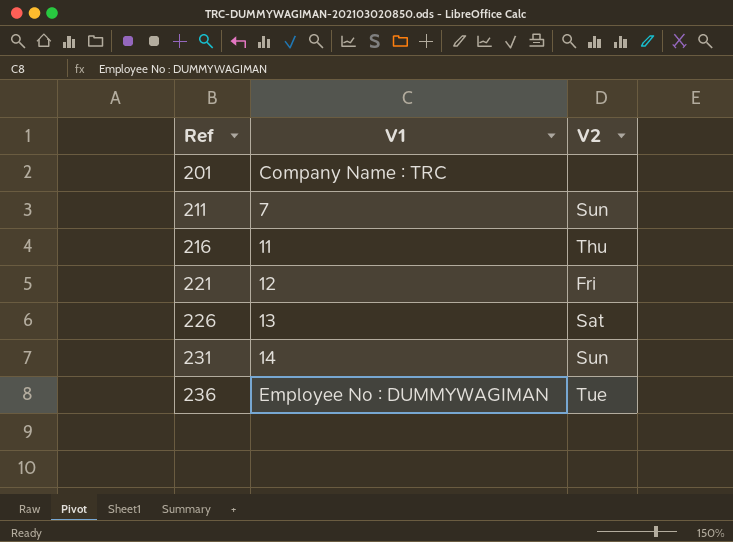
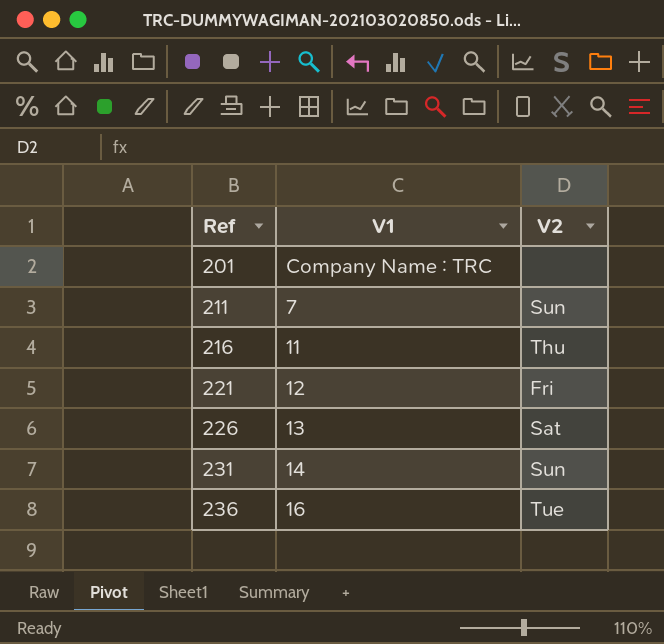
236 | V1: Employee No : DUMMYWAGIMAN -> 16

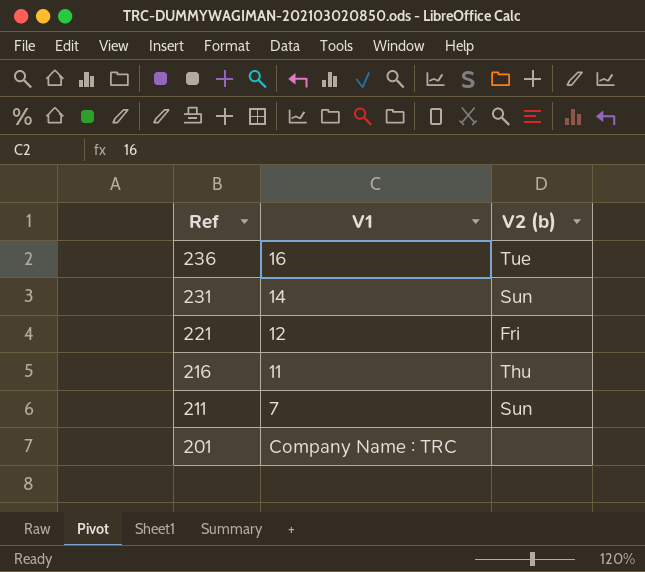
row order: Ref ascending -> Ref descending
column name: V2 -> V2 (b)
row 226: 13 | Sat -> none

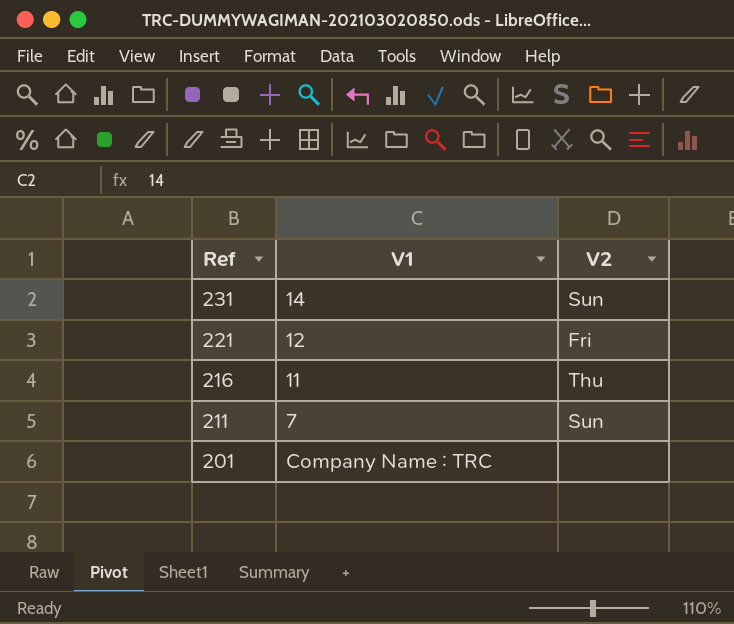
column name: V2 (b) -> V2
row 236: 16 | Tue -> none

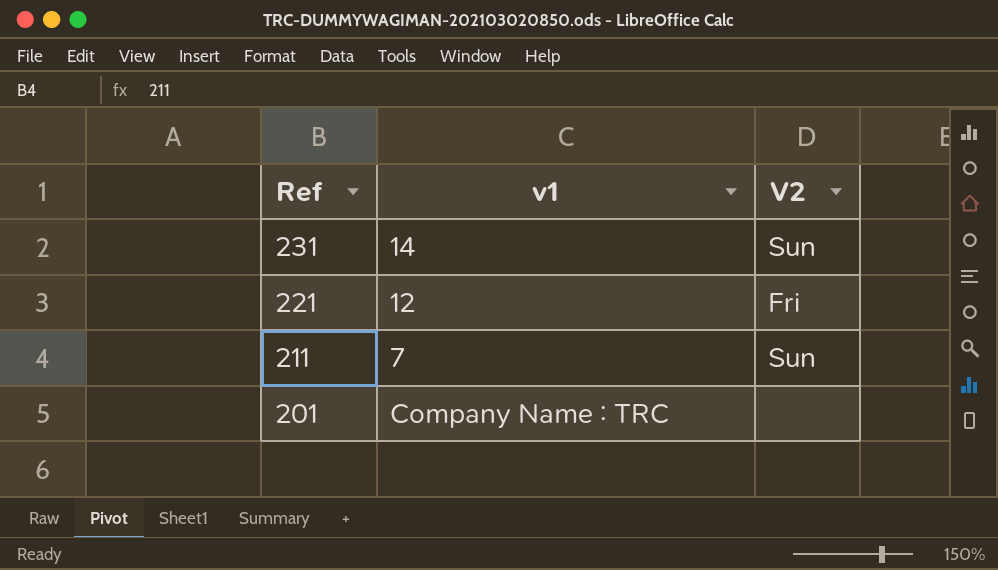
column name: V1 -> v1
row 216: 11 | Thu -> none

